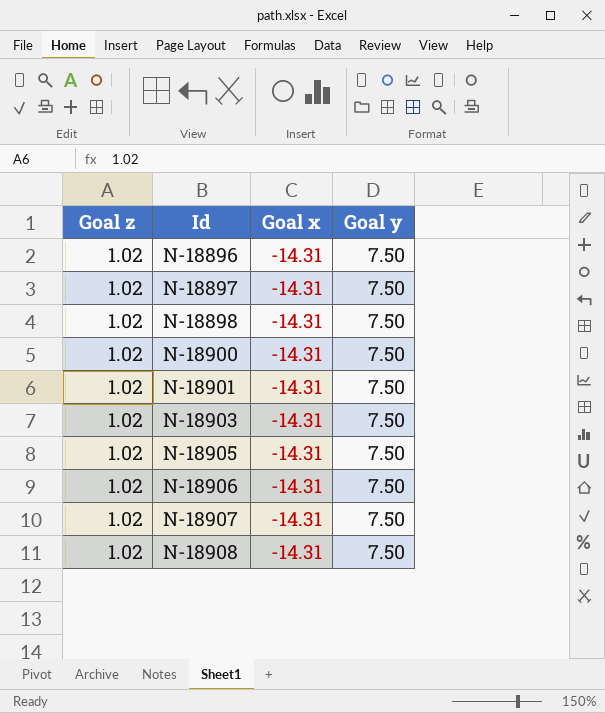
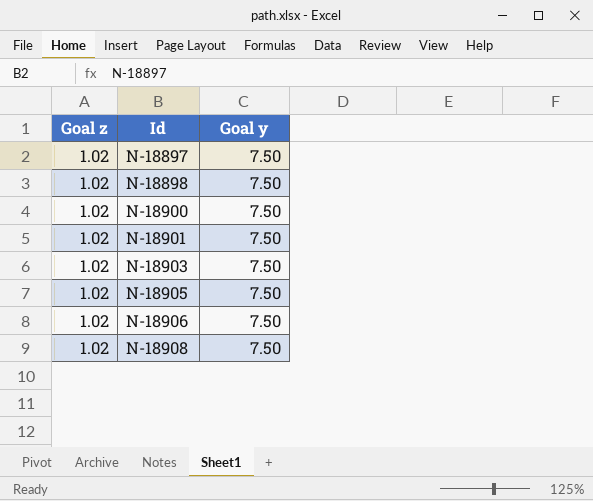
column Goal x | position: 3 -> none
row N-18896: 1.02 | -14.31 | 7.50 -> none
row N-18907: 1.02 | -14.31 | 7.50 -> none

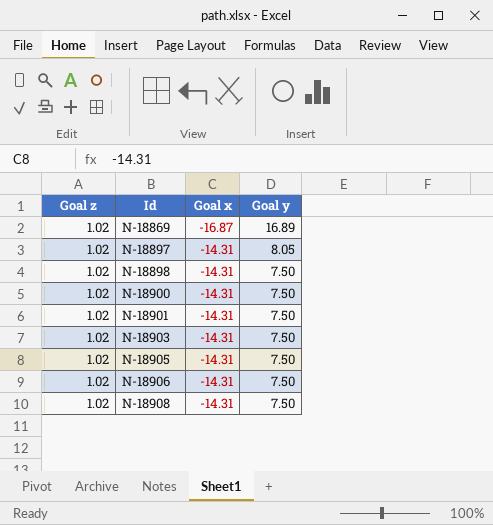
column Goal x | position: none -> 3
row N-18869: none -> 1.02 | -16.87 | 16.89
N-18897 | Goal y: 7.50 -> 8.05

